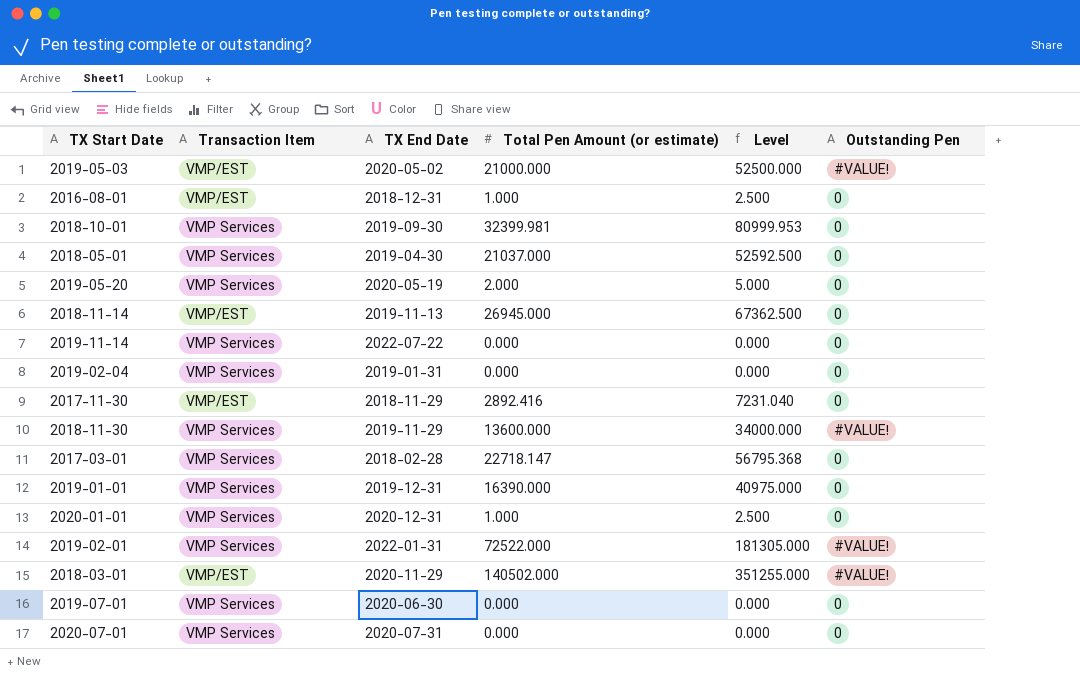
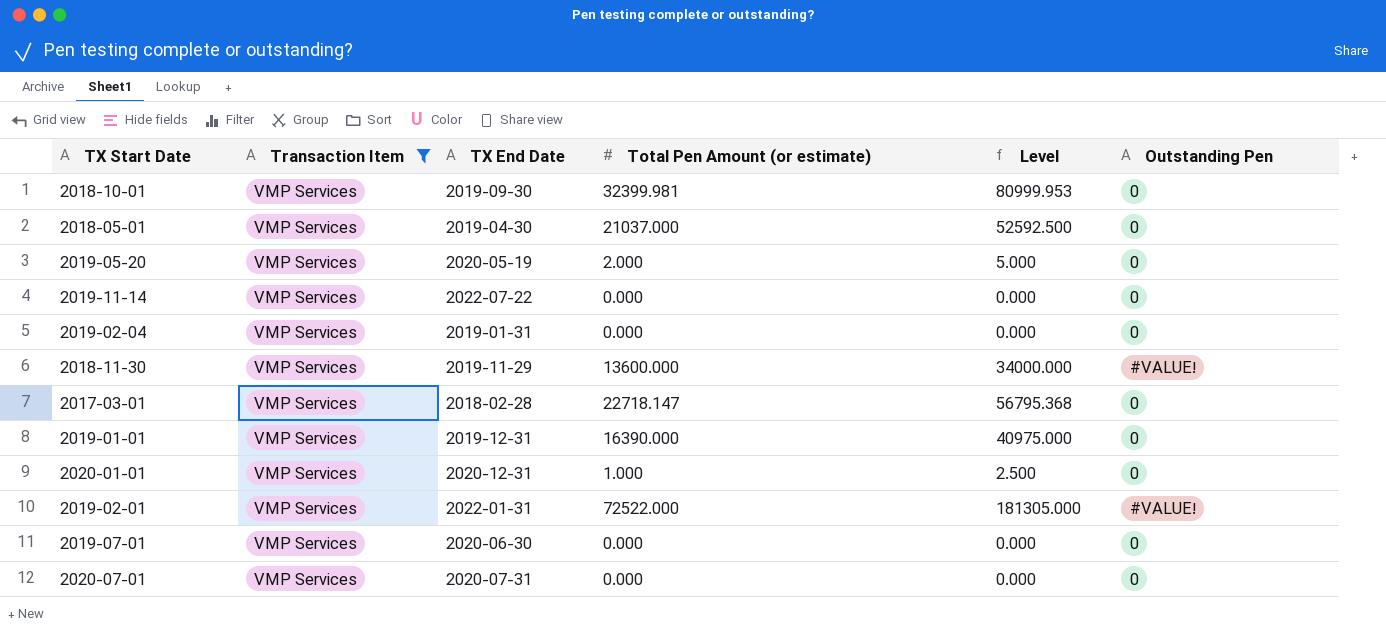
filter: none -> Transaction Item = VMP Services

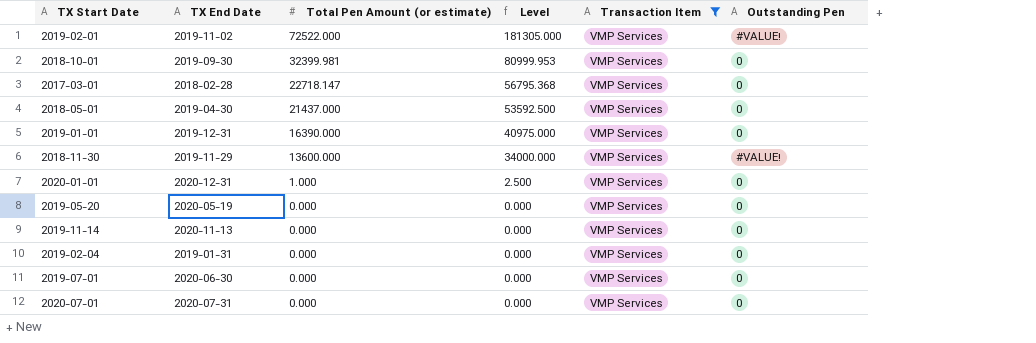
row order: none -> Total Pen Amount (or estimate) descending
column Transaction Item | position: 2 -> 5
2019-02-01 | TX End Date: 2022-01-31 -> 2019-11-02
2018-05-01 | Total Pen Amount (or estimate): 21037.000 -> 21437.000
2018-05-01 | Level: 52592.500 -> 53592.500
2019-05-20 | Total Pen Amount (or estimate): 2.000 -> 0.000
2019-05-20 | Level: 5.000 -> 0.000
2019-11-14 | TX End Date: 2022-07-22 -> 2020-11-13

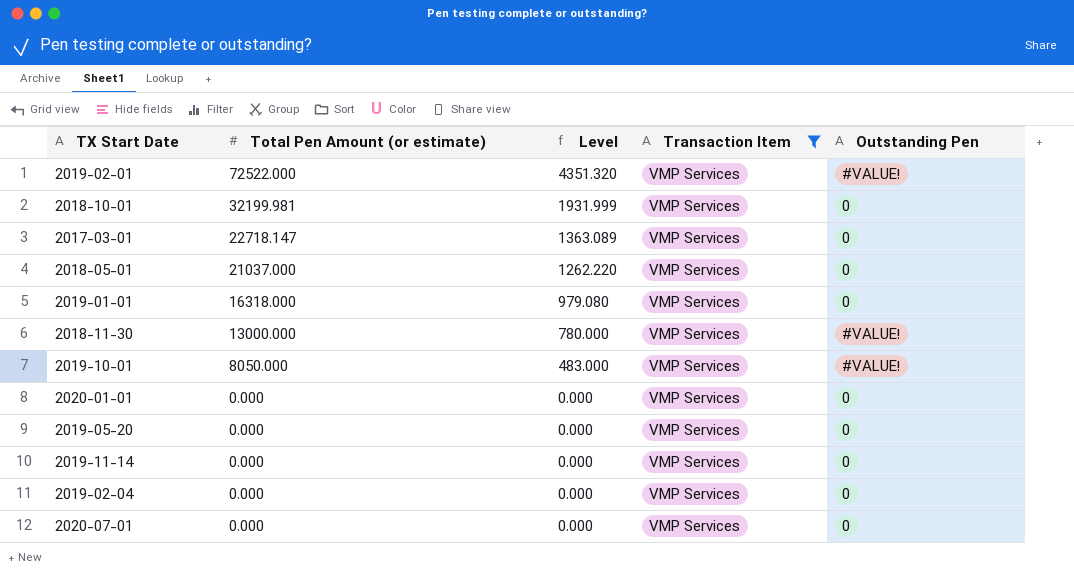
column TX End Date | position: 2 -> none
column Level | formula: [Total Pen Amount (or estimate)] * 2.5 -> [Total Pen Amount (or estimate)] * 0.06
row 2019-07-01: 2020-06-30 | 0.000 | 0.000 | VMP Services | 0 -> none
2018-10-01 | Total Pen Amount (or estimate): 32399.981 -> 32199.981
2018-05-01 | Total Pen Amount (or estimate): 21437.000 -> 21037.000
2019-01-01 | Total Pen Amount (or estimate): 16390.000 -> 16318.000
2018-11-30 | Total Pen Amount (or estimate): 13600.000 -> 13000.000
row 2019-10-01: none -> 8050.000 | 483.000 | VMP Services | #VALUE!
2020-01-01 | Total Pen Amount (or estimate): 1.000 -> 0.000

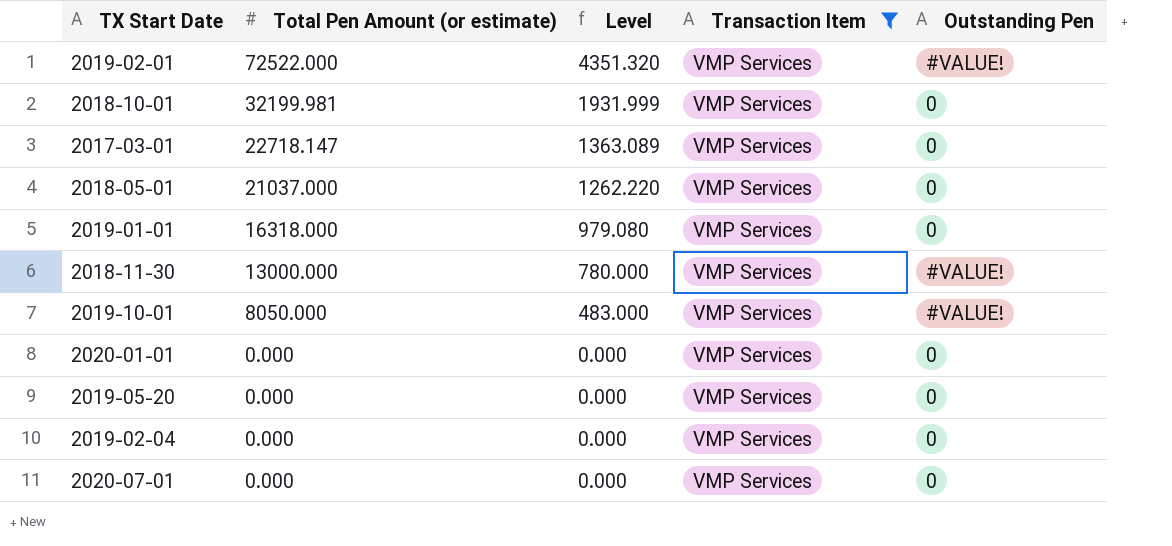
row 2019-11-14: 0.000 | 0.000 | VMP Services | 0 -> none

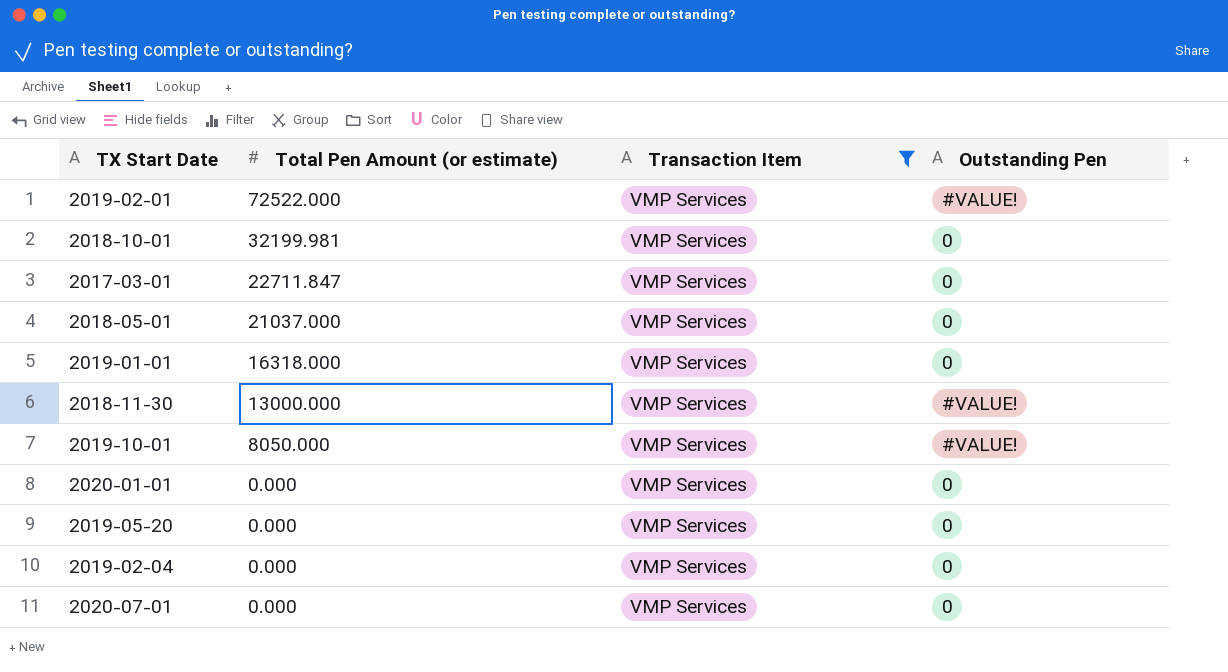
column Level | formula: [Total Pen Amount (or estimate)] * 0.06 -> none
2017-03-01 | Total Pen Amount (or estimate): 22718.147 -> 22711.847

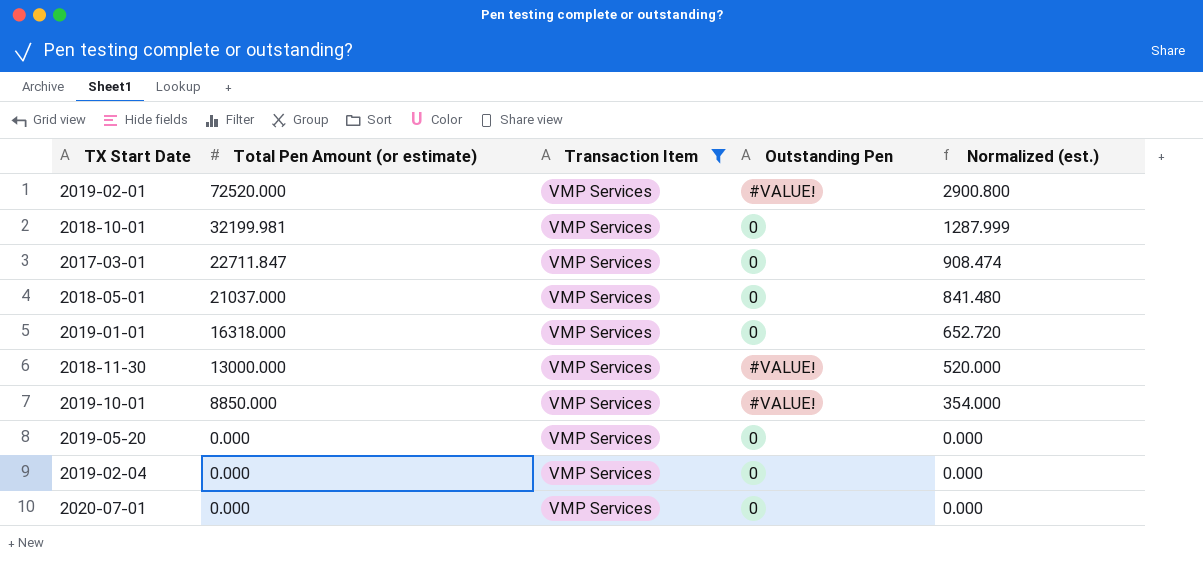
column Normalized (est.) | formula: none -> [Total Pen Amount (or estimate)] * 0.04
row 2020-01-01: 0.000 | VMP Services | 0 -> none
2019-02-01 | Total Pen Amount (or estimate): 72522.000 -> 72520.000
2019-10-01 | Total Pen Amount (or estimate): 8050.000 -> 8850.000

